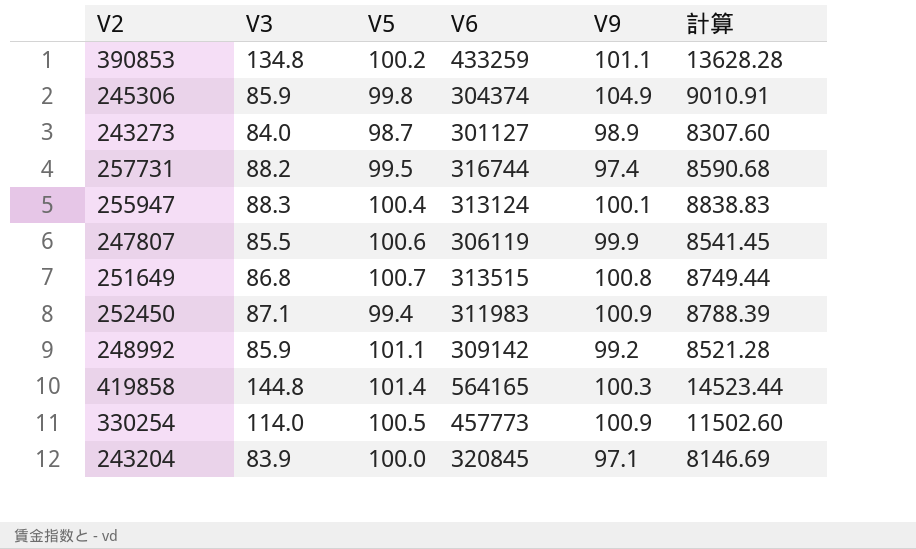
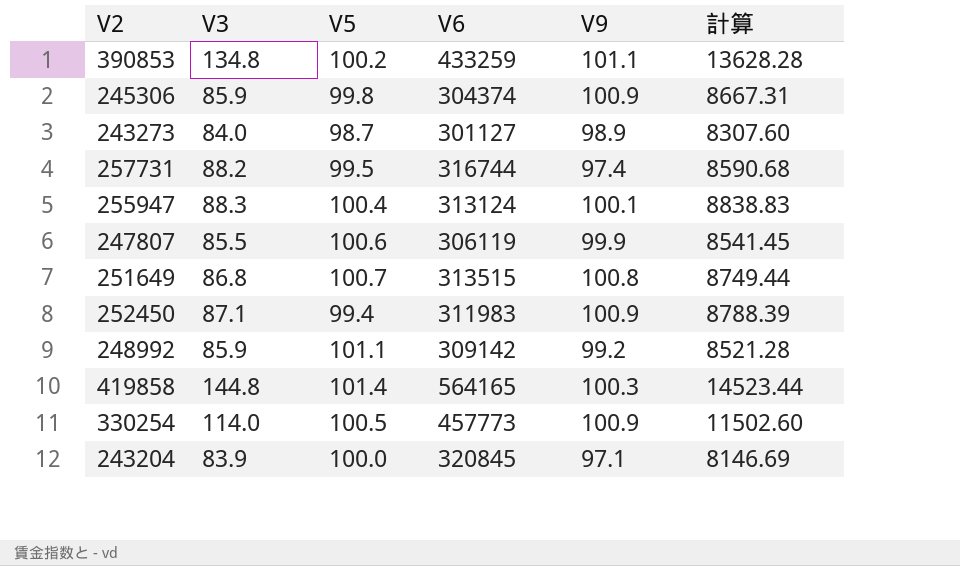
245306 | V9: 104.9 -> 100.9
245306 | 計算: 9010.91 -> 8667.31

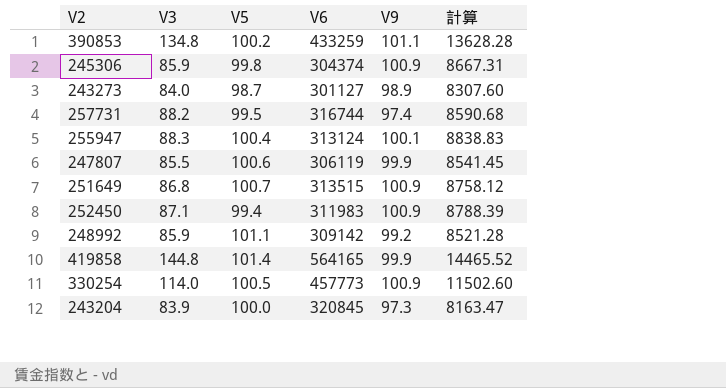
251649 | V9: 100.8 -> 100.9
251649 | 計算: 8749.44 -> 8758.12
419858 | V9: 100.3 -> 99.9
419858 | 計算: 14523.44 -> 14465.52
243204 | V9: 97.1 -> 97.3
243204 | 計算: 8146.69 -> 8163.47

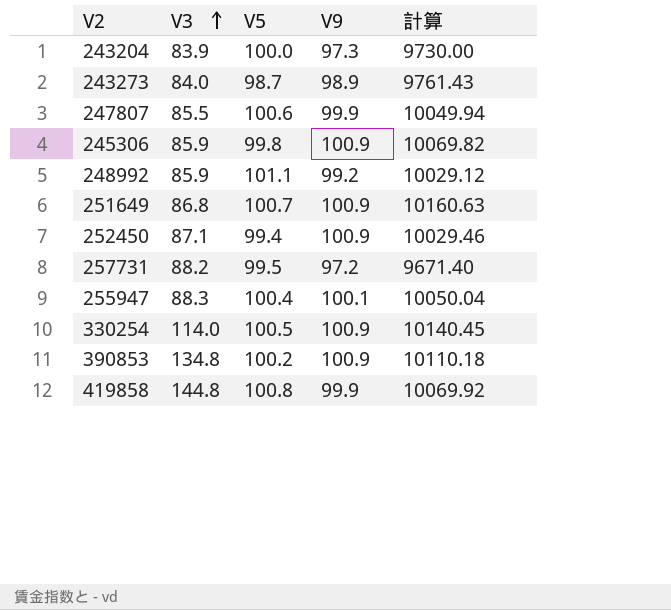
row order: none -> V3 ascending
column V6 | position: 4 -> none
column 計算 | formula: [V3] * [V9] -> [V5] * [V9]
257731 | V9: 97.4 -> 97.2
390853 | V9: 101.1 -> 100.9
419858 | V5: 101.4 -> 100.8

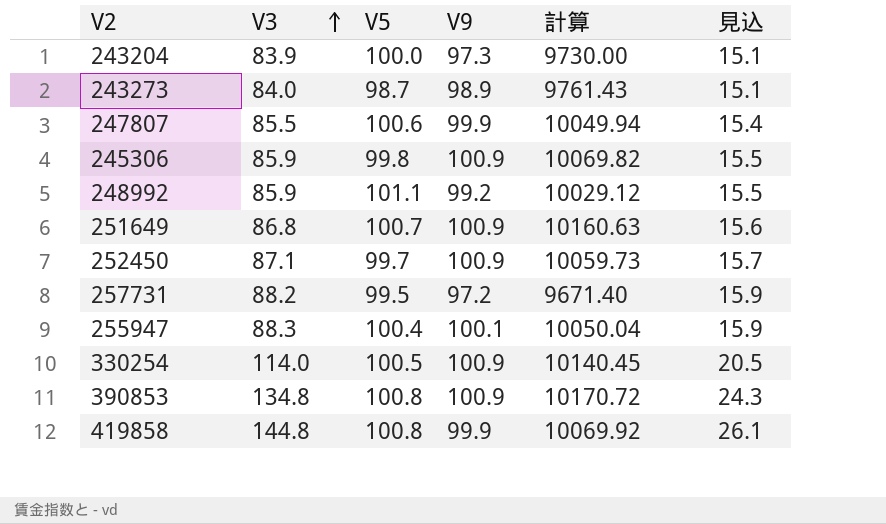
column 見込 | formula: none -> [V3] * 0.18
252450 | V5: 99.4 -> 99.7
252450 | 計算: 10029.46 -> 10059.73
390853 | V5: 100.2 -> 100.8
390853 | 計算: 10110.18 -> 10170.72

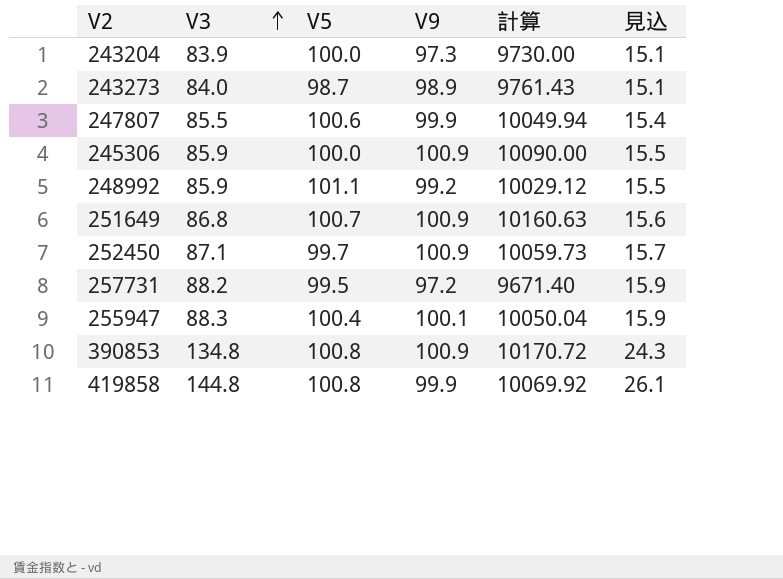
row 330254: 114.0 | 100.5 | 100.9 | 10140.45 | 20.5 -> none
245306 | V5: 99.8 -> 100.0
245306 | 計算: 10069.82 -> 10090.00

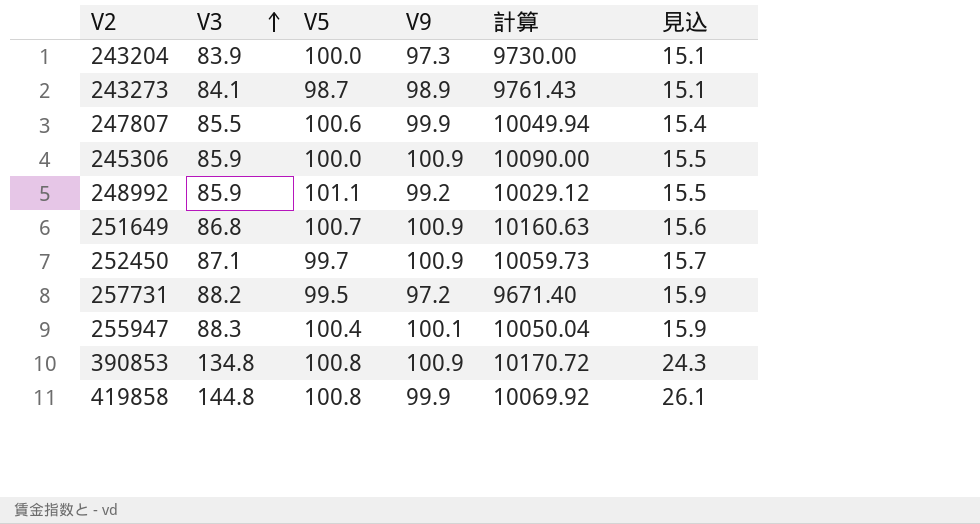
243273 | V3: 84.0 -> 84.1

